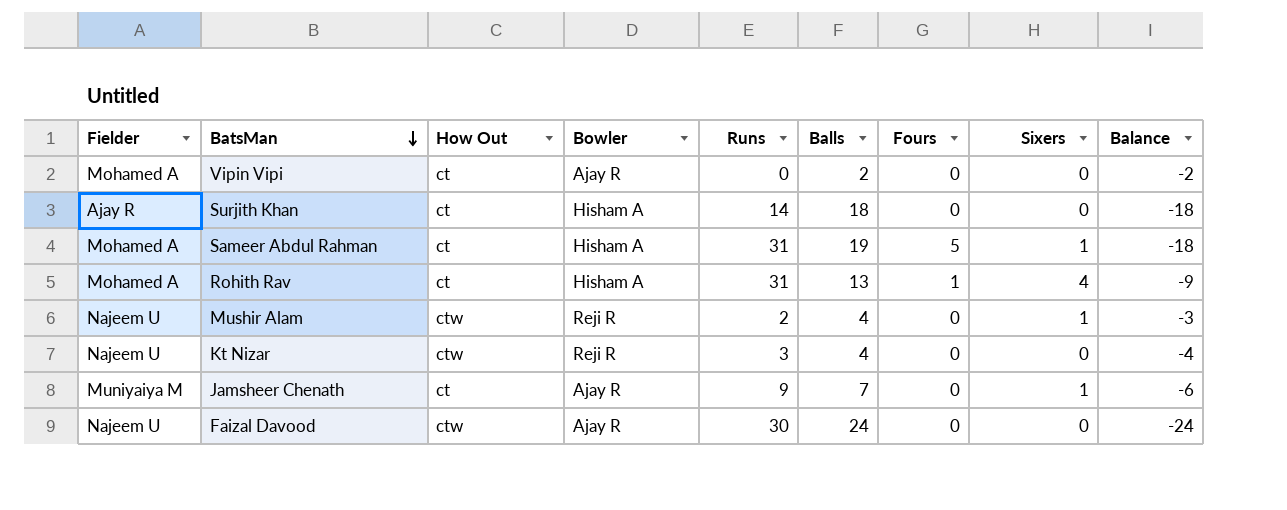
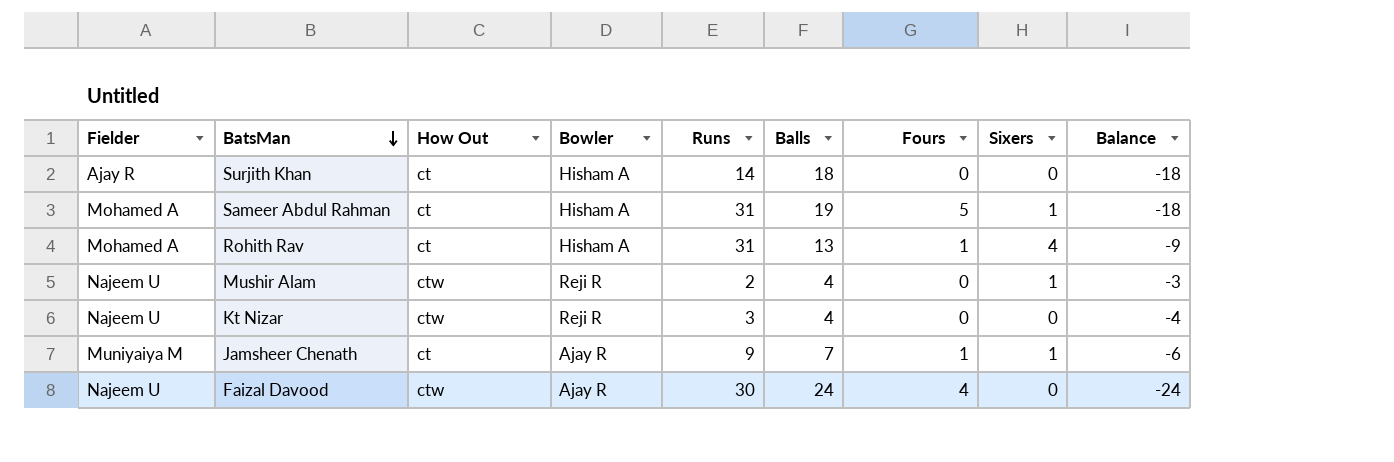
row Vipin Vipi: Mohamed A | ct | Ajay R | 0 | 2 | 0 | 0 | -2 -> none
Jamsheer Chenath | Fours: 0 -> 1
Faizal Davood | Fours: 0 -> 4

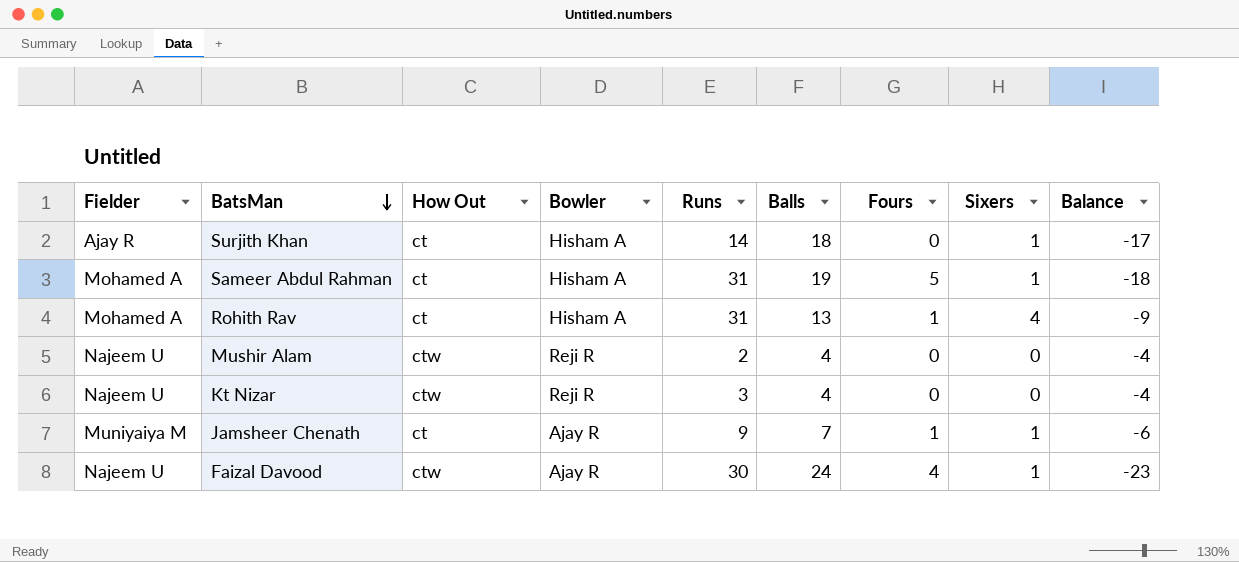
Surjith Khan | Sixers: 0 -> 1
Surjith Khan | Balance: -18 -> -17
Mushir Alam | Sixers: 1 -> 0
Mushir Alam | Balance: -3 -> -4
Faizal Davood | Sixers: 0 -> 1
Faizal Davood | Balance: -24 -> -23

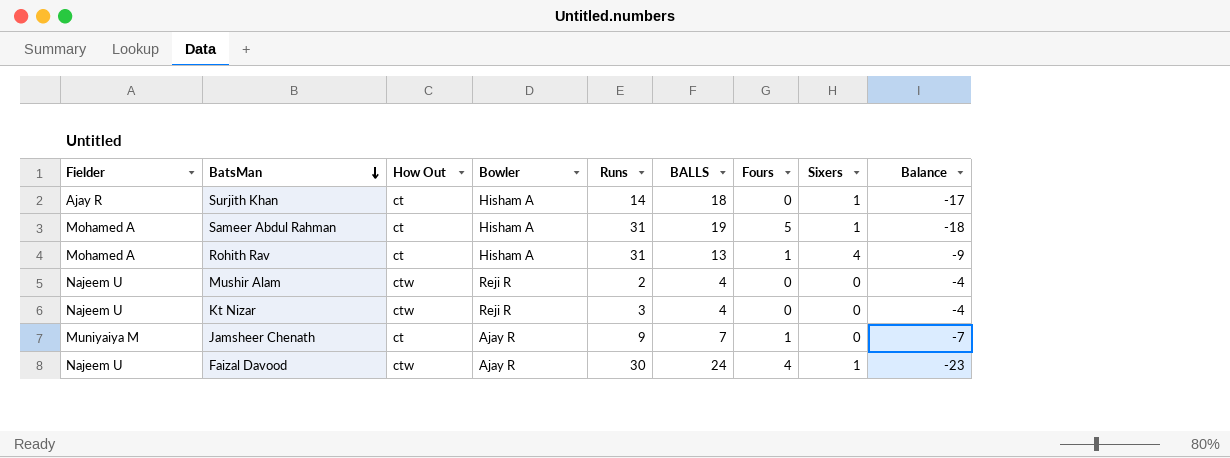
column name: Balls -> BALLS
Jamsheer Chenath | Sixers: 1 -> 0
Jamsheer Chenath | Balance: -6 -> -7

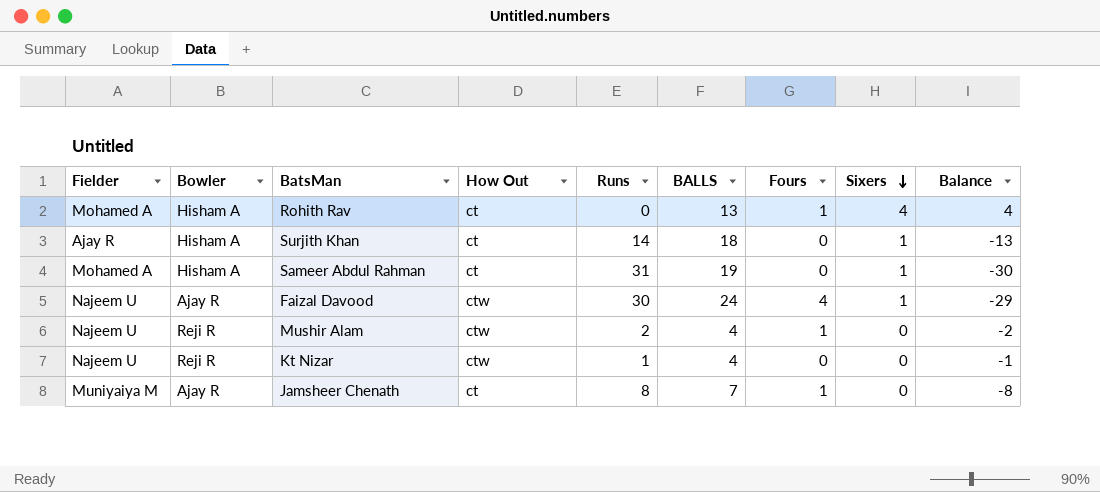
row order: BatsMan descending -> Sixers descending
column Bowler | position: 4 -> 2
column Balance | formula: [Sixers] - [BALLS] -> [Sixers] - [Runs]
Rohith Rav | Runs: 31 -> 0
Sameer Abdul Rahman | Fours: 5 -> 0
Mushir Alam | Fours: 0 -> 1
Kt Nizar | Runs: 3 -> 1
Jamsheer Chenath | Runs: 9 -> 8

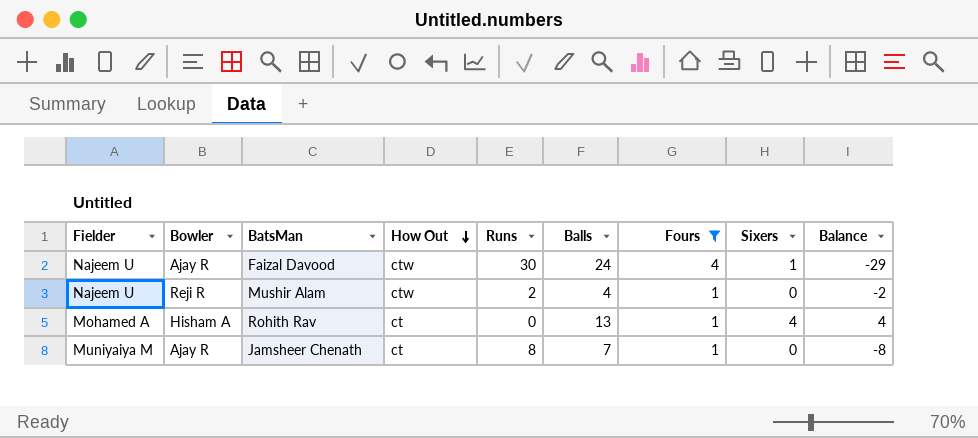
filter: none -> Fours != 0
row order: Sixers descending -> How Out descending
column name: BALLS -> Balls

